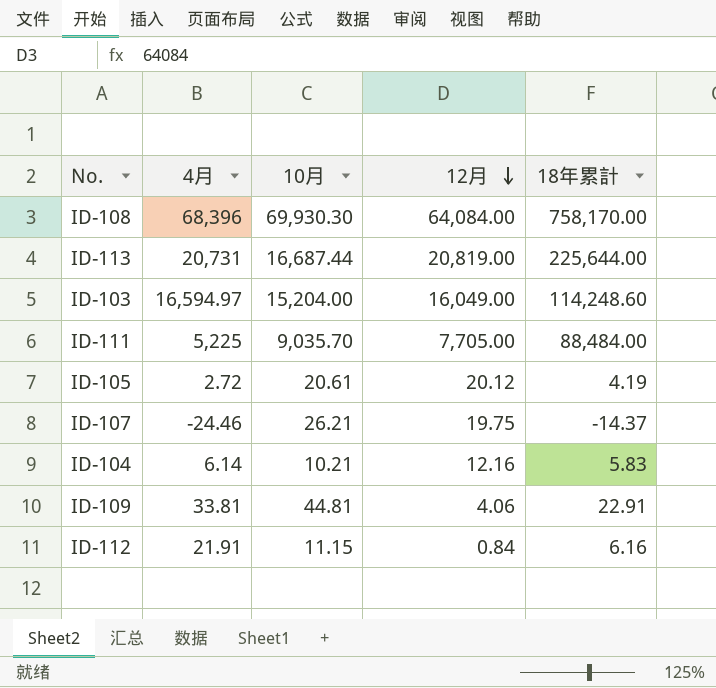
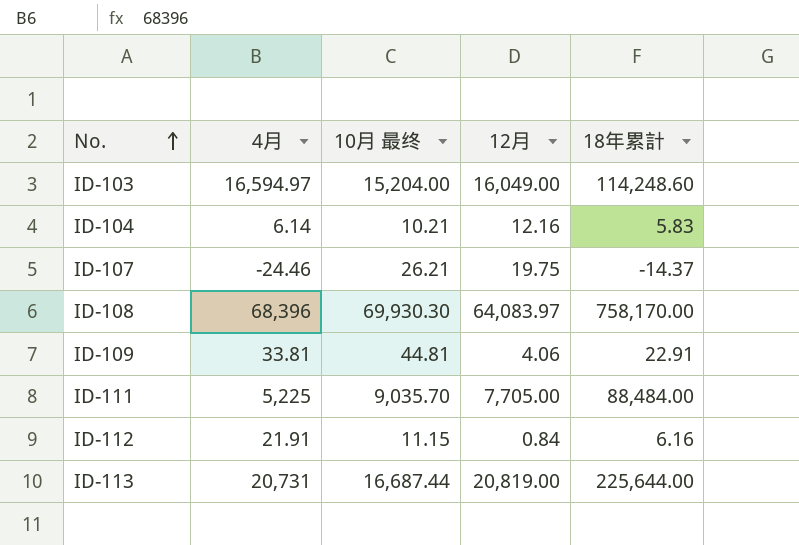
row order: 12月 descending -> No. ascending
column name: 10月 -> 10月 最终
row ID-105: 2.72 | 20.61 | 20.12 | 4.19 -> none
ID-108 | 12月: 64,084.00 -> 64,083.97

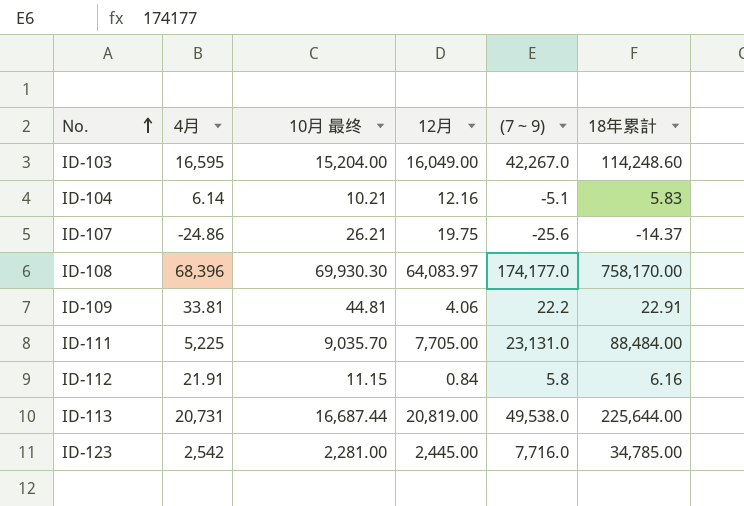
column (7～9) | position: none -> 5
ID-103 | 4月: 16,594.97 -> 16,595
ID-107 | 4月: -24.46 -> -24.86
row ID-123: none -> 2,542 | 2,281.00 | 2,445.00 | 7,716.0 | 34,785.00

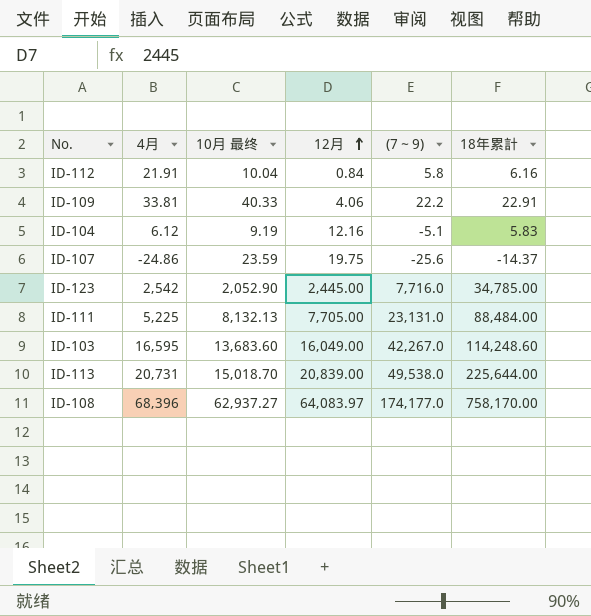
row order: No. ascending -> 12月 ascending
ID-112 | 10月 最终: 11.15 -> 10.04
ID-109 | 10月 最终: 44.81 -> 40.33
ID-104 | 4月: 6.14 -> 6.12
ID-104 | 10月 最终: 10.21 -> 9.19
ID-107 | 10月 最终: 26.21 -> 23.59
ID-123 | 10月 最终: 2,281.00 -> 2,052.90
ID-111 | 10月 最终: 9,035.70 -> 8,132.13
ID-103 | 10月 最终: 15,204.00 -> 13,683.60
ID-113 | 10月 最终: 16,687.44 -> 15,018.70
ID-113 | 12月: 20,819.00 -> 20,839.00
ID-108 | 10月 最终: 69,930.30 -> 62,937.27

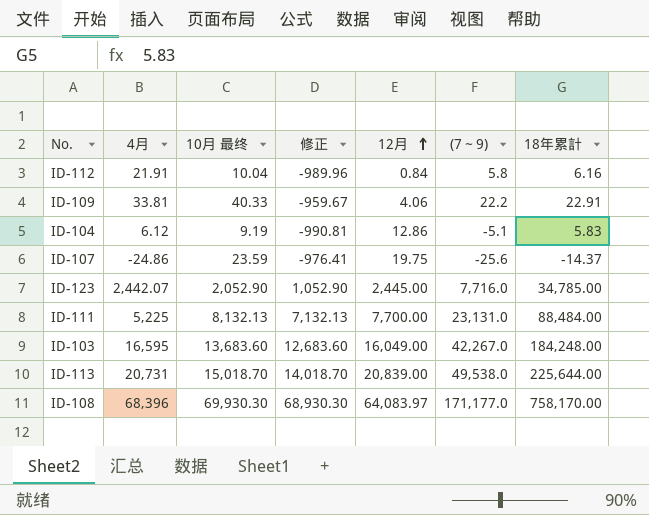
column 修正 | formula: none -> [10月 最终] - 1000
ID-104 | 12月: 12.16 -> 12.86
ID-123 | 4月: 2,542 -> 2,442.07
ID-111 | 12月: 7,705.00 -> 7,700.00
ID-103 | 18年累計: 114,248.60 -> 184,248.00
ID-108 | 10月 最终: 62,937.27 -> 69,930.30
ID-108 | (7～9): 174,177.0 -> 171,177.0

